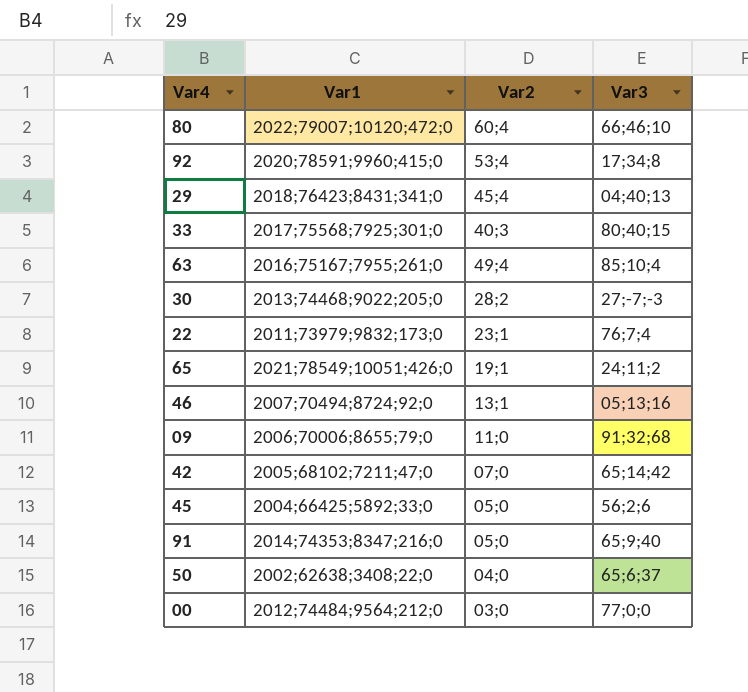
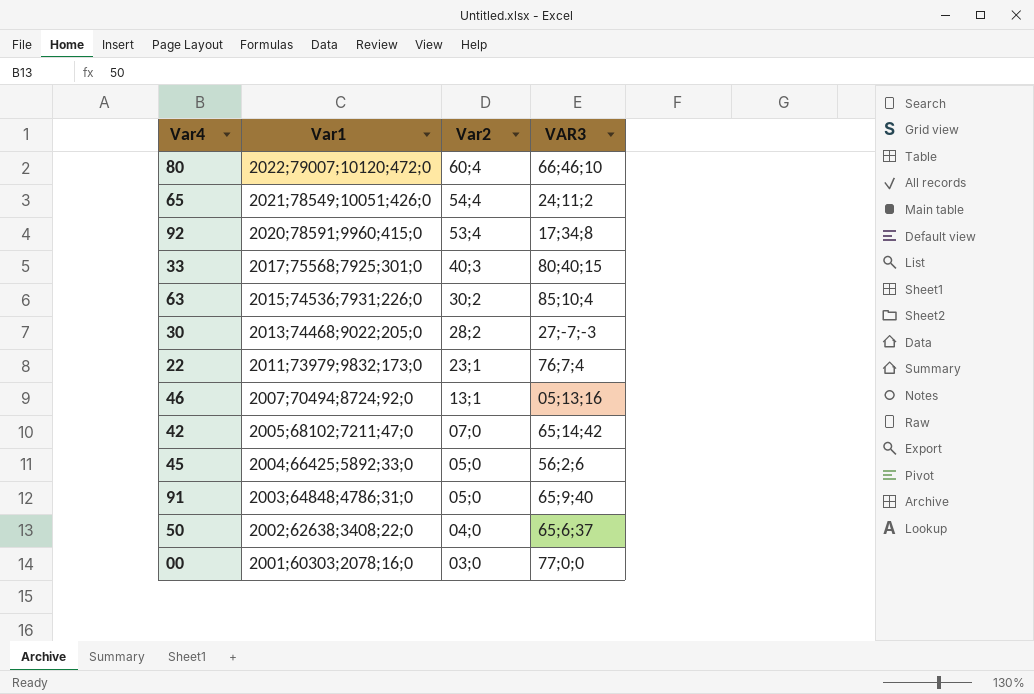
row order: none -> Var1 descending
column name: Var3 -> VAR3
row 29: 2018;76423;8431;341;0 | 45;4 | 04;40;13 -> none
row 09: 2006;70006;8655;79;0 | 11;0 | 91;32;68 -> none
65 | Var2: 19;1 -> 54;4
63 | Var1: 2016;75167;7955;261;0 -> 2015;74536;7931;226;0
63 | Var2: 49;4 -> 30;2
91 | Var1: 2014;74353;8347;216;0 -> 2003;64848;4786;31;0
00 | Var1: 2012;74484;9564;212;0 -> 2001;60303;2078;16;0

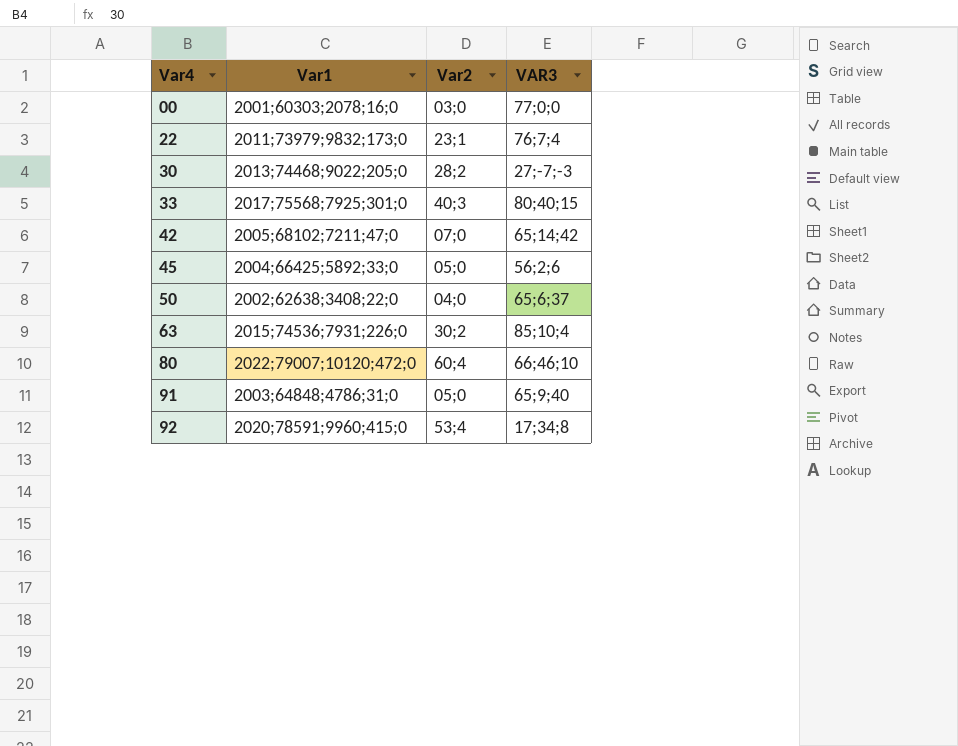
row order: Var1 descending -> Var4 ascending
row 65: 2021;78549;10051;426;0 | 54;4 | 24;11;2 -> none
row 46: 2007;70494;8724;92;0 | 13;1 | 05;13;16 -> none

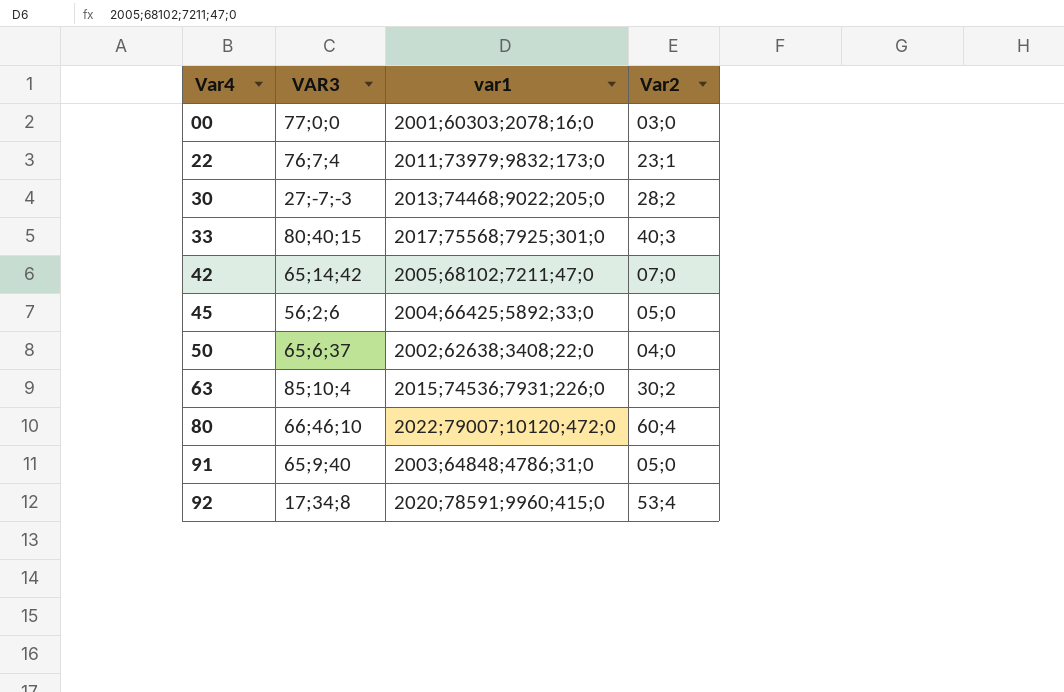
column VAR3 | position: 4 -> 2
column name: Var1 -> var1

